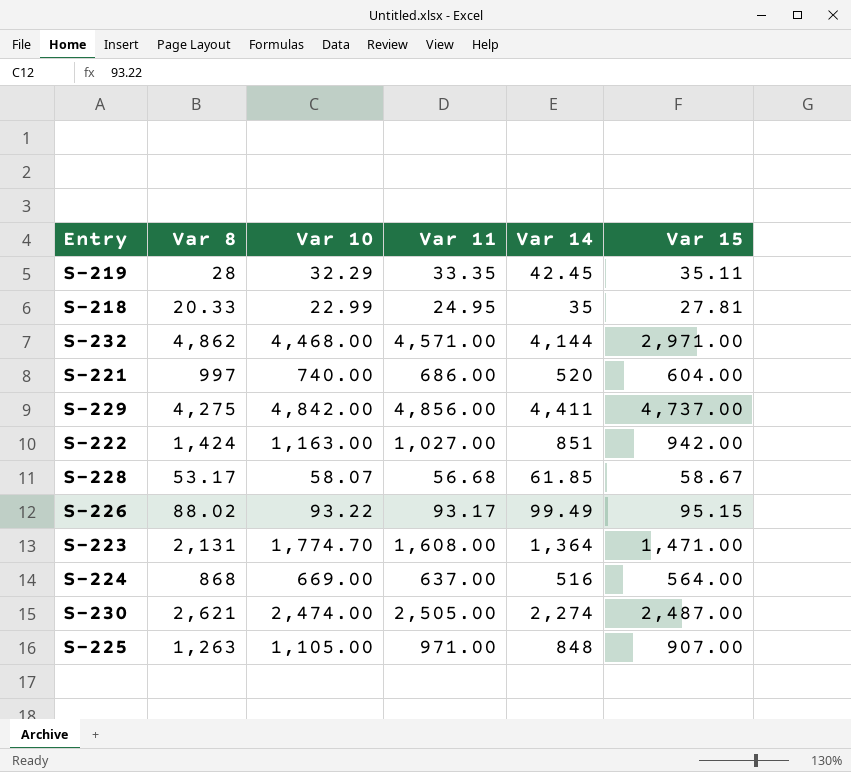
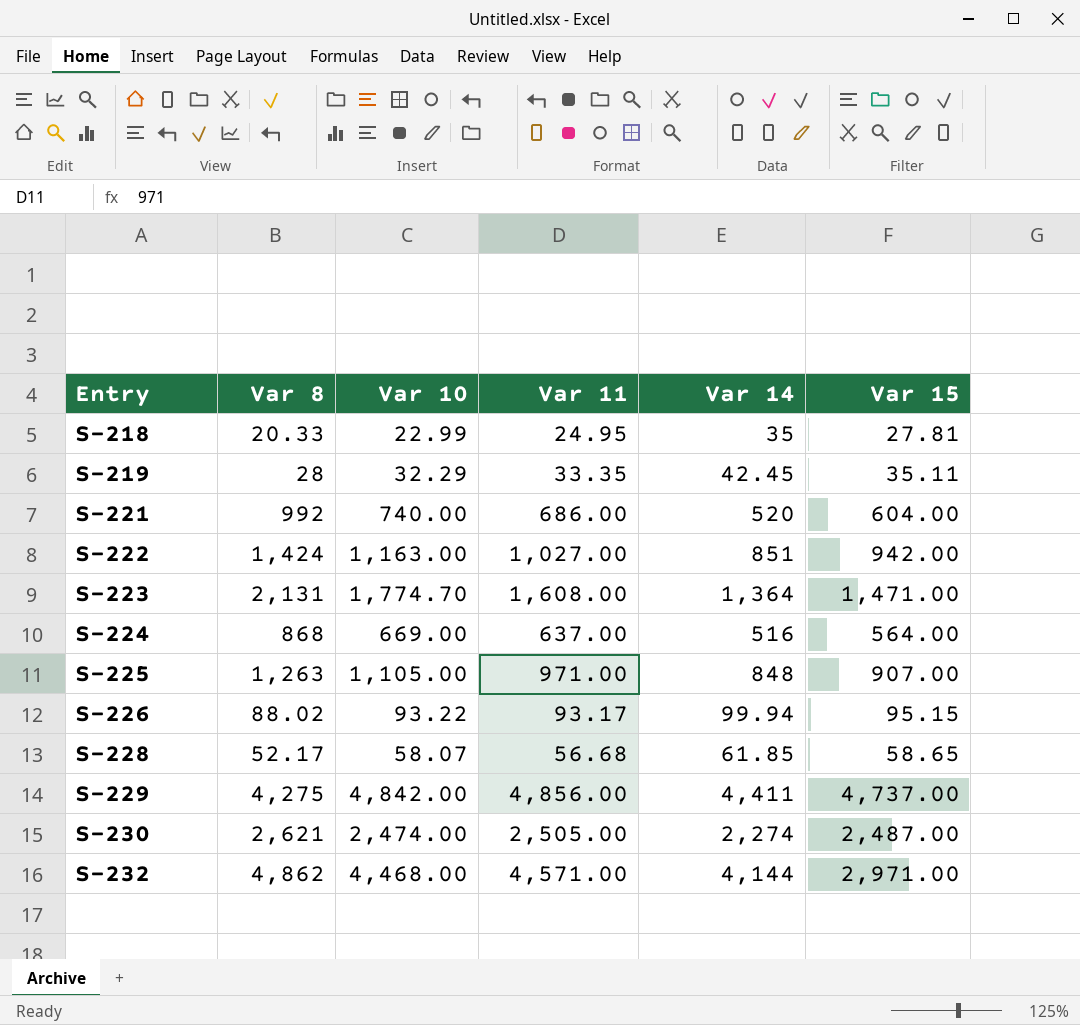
row order: none -> Entry ascending
S-221 | Var 8: 997 -> 992
S-226 | Var 14: 99.49 -> 99.94
S-228 | Var 8: 53.17 -> 52.17
S-228 | Var 15: 58.67 -> 58.65

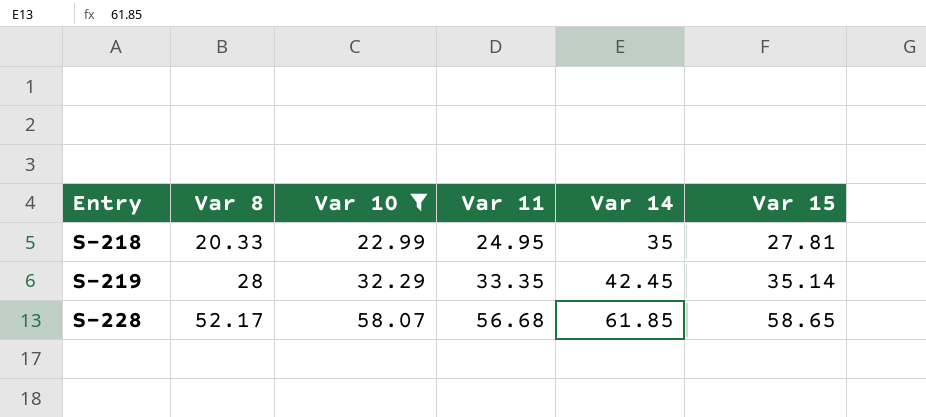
filter: none -> Var 10 <= 58.07
S-219 | Var 15: 35.11 -> 35.14

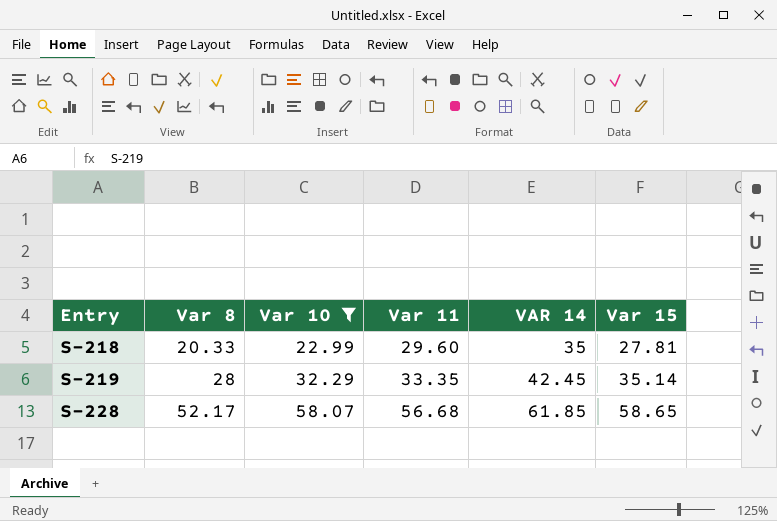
column name: Var 14 -> VAR 14
S-218 | Var 11: 24.95 -> 29.60

